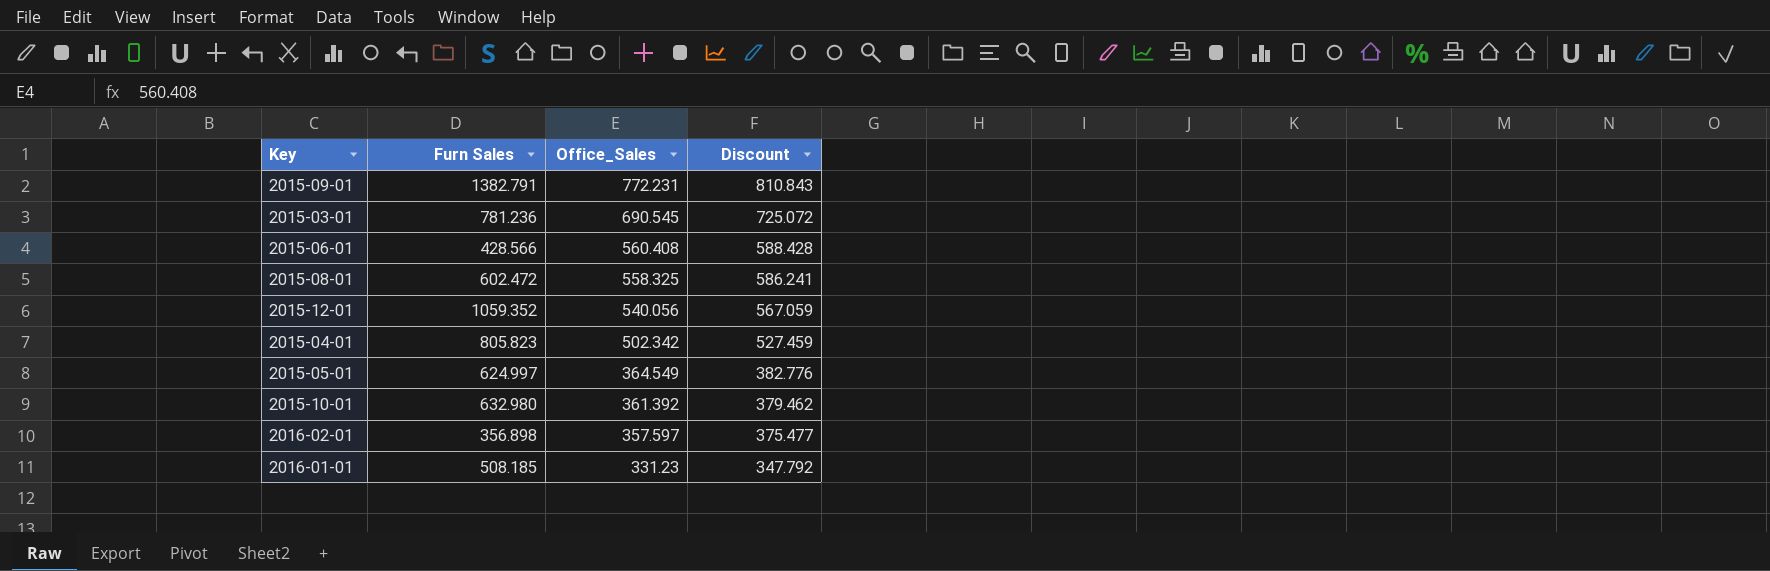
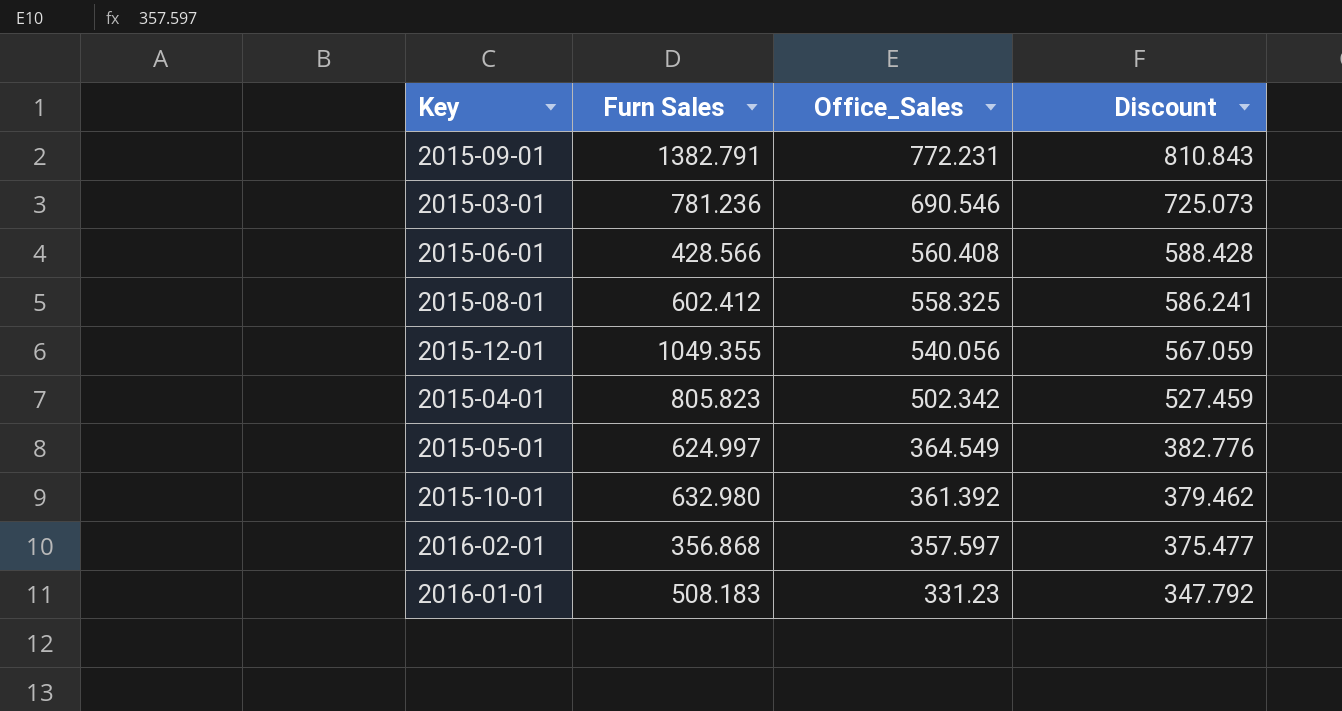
2015-03-01 | Office_Sales: 690.545 -> 690.546
2015-03-01 | Discount: 725.072 -> 725.073
2015-08-01 | Furn Sales: 602.472 -> 602.412
2015-12-01 | Furn Sales: 1059.352 -> 1049.355
2016-02-01 | Furn Sales: 356.898 -> 356.868
2016-01-01 | Furn Sales: 508.185 -> 508.183

